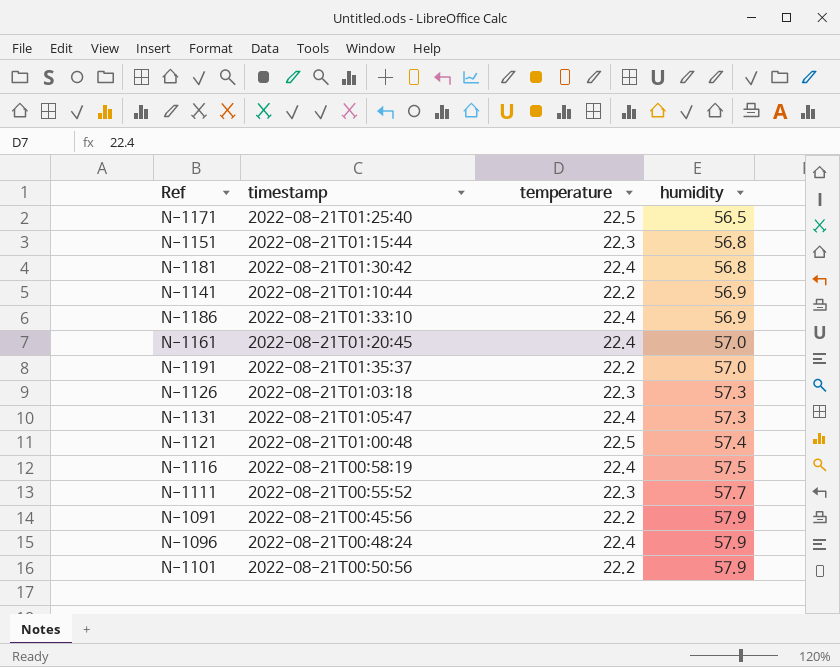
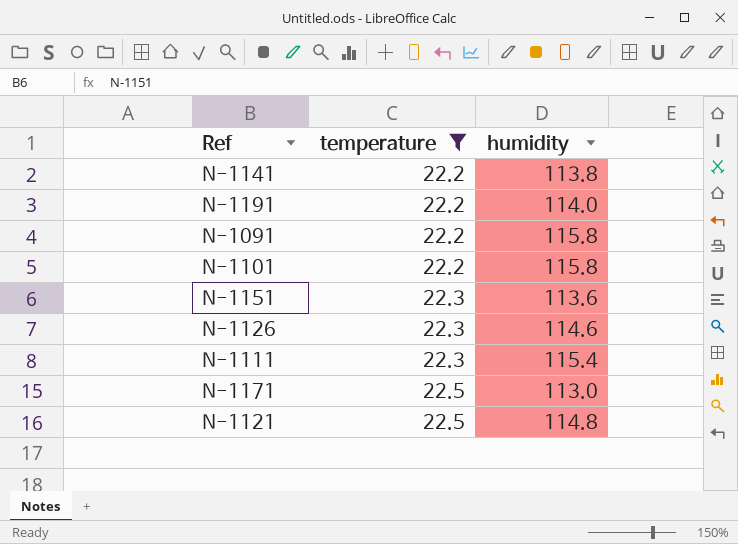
filter: none -> temperature != 22.4
row order: humidity ascending -> temperature ascending
column timestamp | position: 2 -> none
N-1141 | humidity: 56.9 -> 113.8
N-1191 | humidity: 57.0 -> 114.0
N-1091 | humidity: 57.9 -> 115.8
N-1101 | humidity: 57.9 -> 115.8
N-1151 | humidity: 56.8 -> 113.6
N-1126 | humidity: 57.3 -> 114.6
N-1111 | humidity: 57.7 -> 115.4
N-1171 | humidity: 56.5 -> 113.0
N-1121 | humidity: 57.4 -> 114.8

